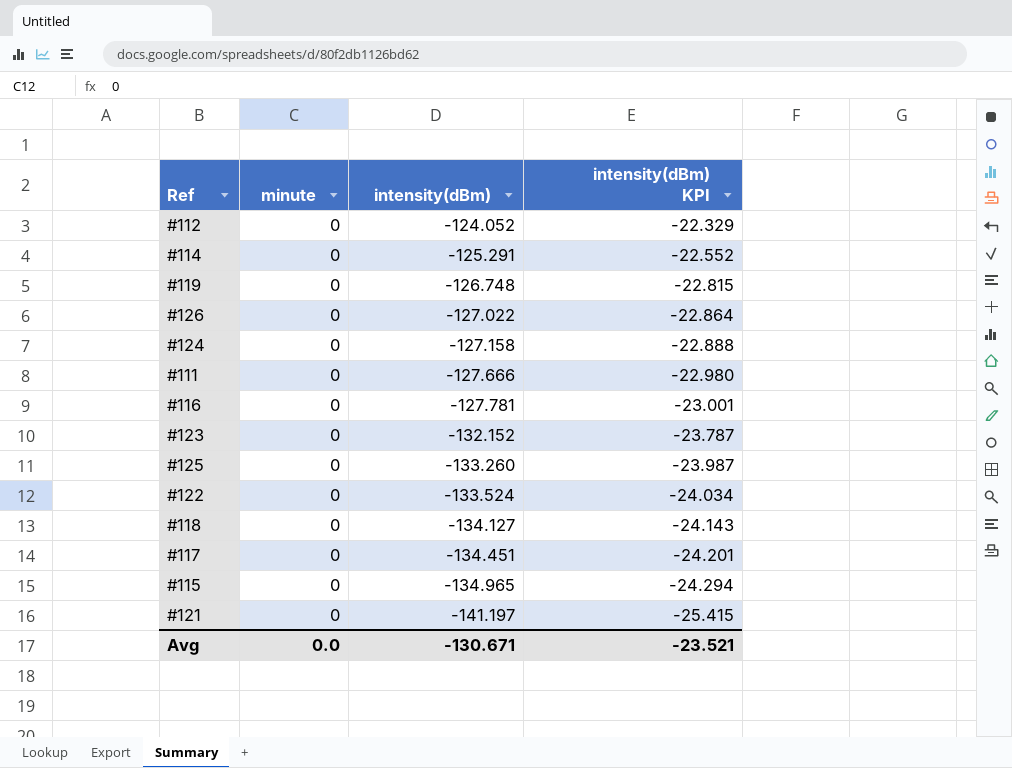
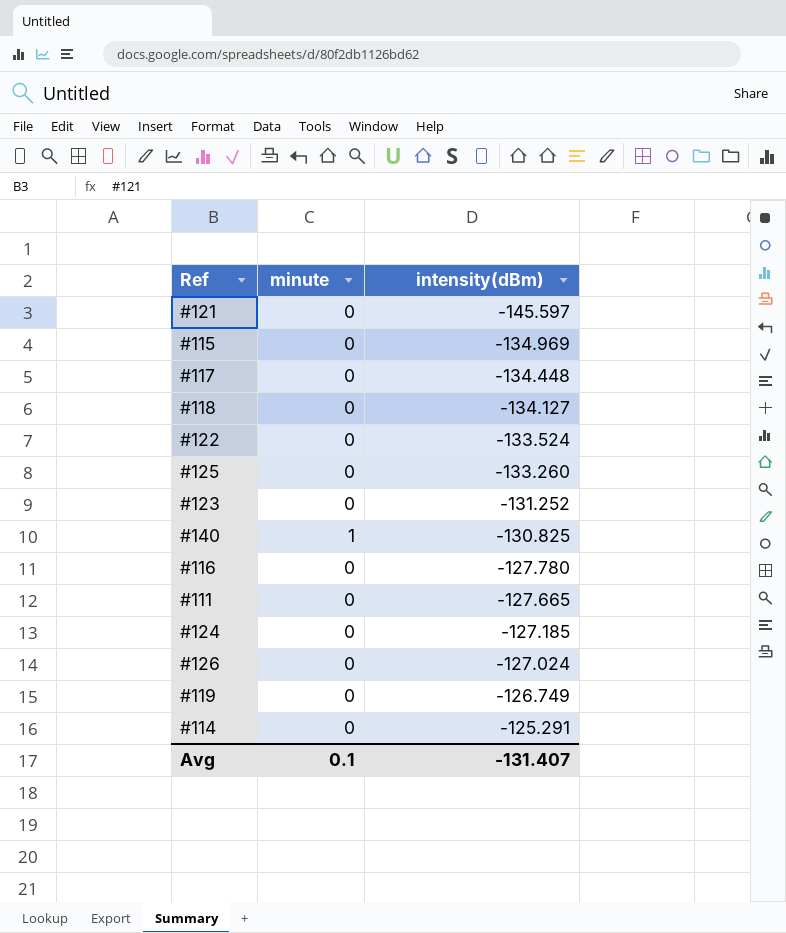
row order: intensity(dBm) descending -> intensity(dBm) ascending
column intensity(dBm) KPI | formula: [intensity(dBm)] * 0.18 -> none
row #112: 0 | -124.052 | -22.329 -> none
#121 | intensity(dBm): -141.197 -> -145.597
#115 | intensity(dBm): -134.965 -> -134.969
#117 | intensity(dBm): -134.451 -> -134.448
#123 | intensity(dBm): -132.152 -> -131.252
row #140: none -> 1 | -130.825
#116 | intensity(dBm): -127.781 -> -127.780
#111 | intensity(dBm): -127.666 -> -127.665
#124 | intensity(dBm): -127.158 -> -127.185
#126 | intensity(dBm): -127.022 -> -127.024
#119 | intensity(dBm): -126.748 -> -126.749
Avg | minute: 0.0 -> 0.1
Avg | intensity(dBm): -130.671 -> -131.407

